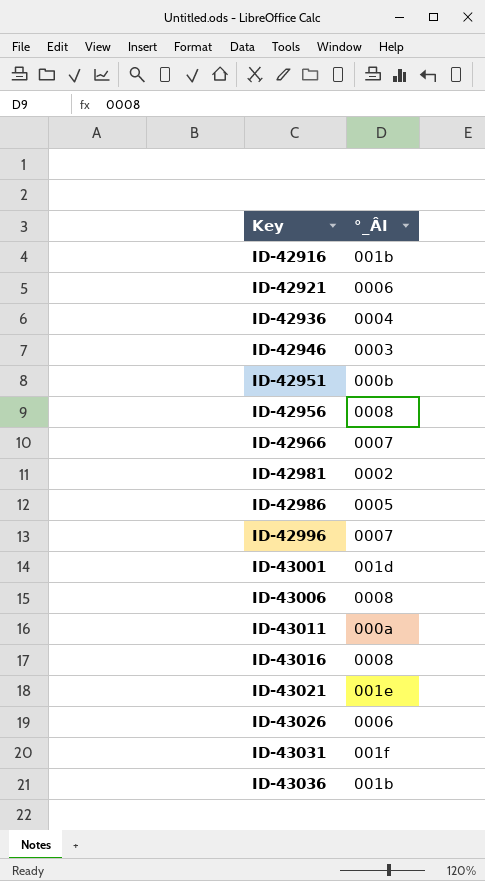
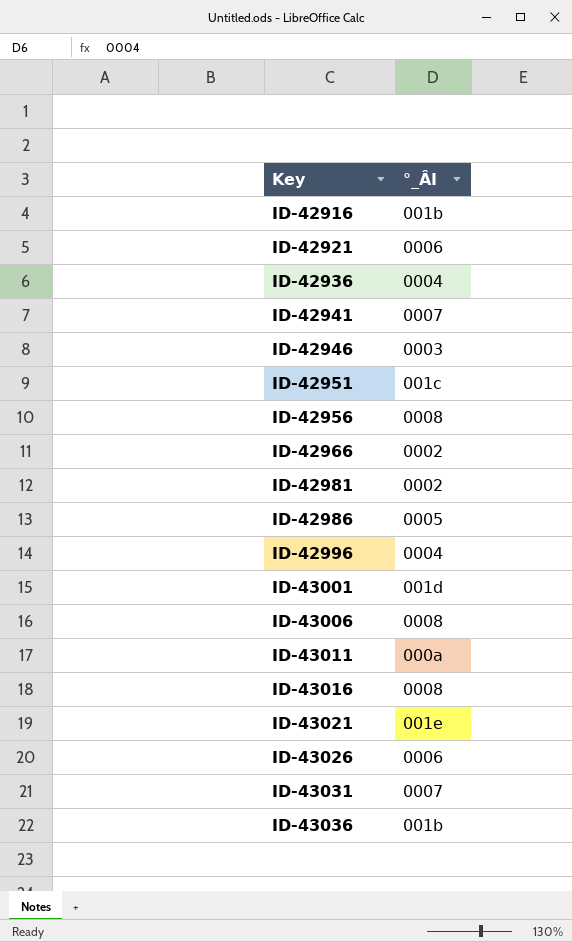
row ID-42941: none -> 0007
ID-42951 | °_ÂI: 000b -> 001c
ID-42966 | °_ÂI: 0007 -> 0002
ID-42996 | °_ÂI: 0007 -> 0004
ID-43031 | °_ÂI: 001f -> 0007

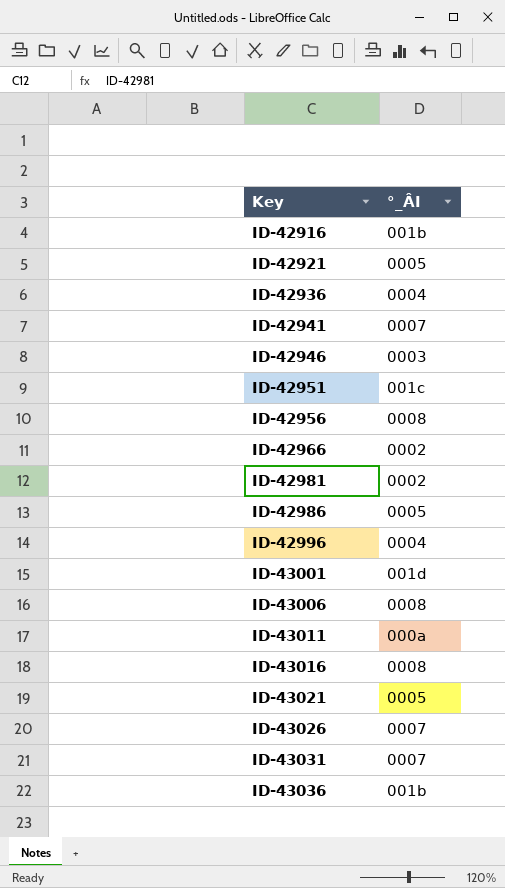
ID-42921 | °_ÂI: 0006 -> 0005
ID-43021 | °_ÂI: 001e -> 0005
ID-43026 | °_ÂI: 0006 -> 0007

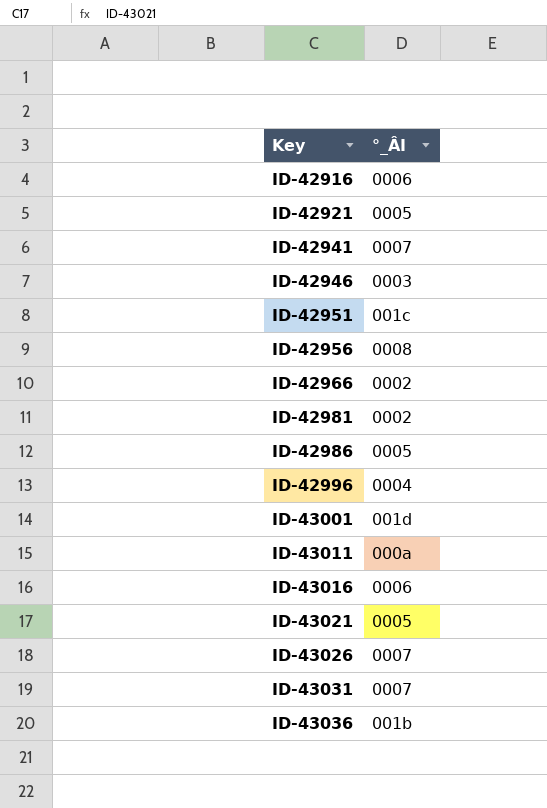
row ID-42936: 0004 -> none
row ID-43006: 0008 -> none
ID-42916 | °_ÂI: 001b -> 0006
ID-43016 | °_ÂI: 0008 -> 0006

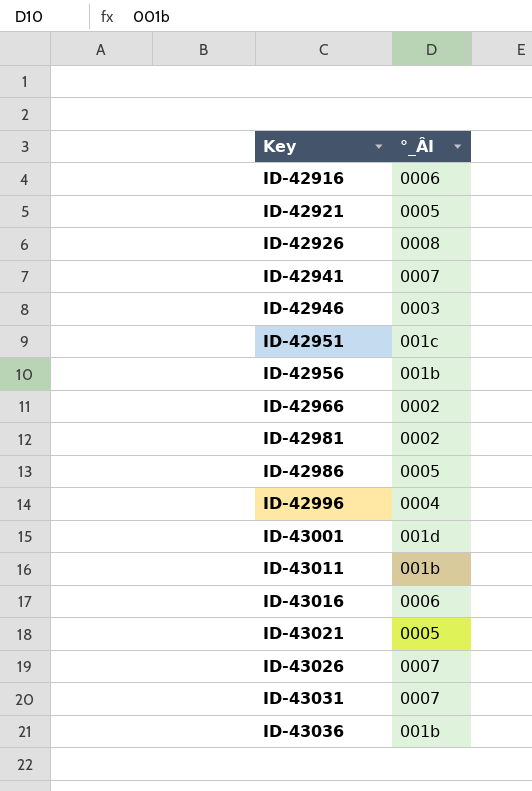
row ID-42926: none -> 0008
ID-42956 | °_ÂI: 0008 -> 001b
ID-43011 | °_ÂI: 000a -> 001b

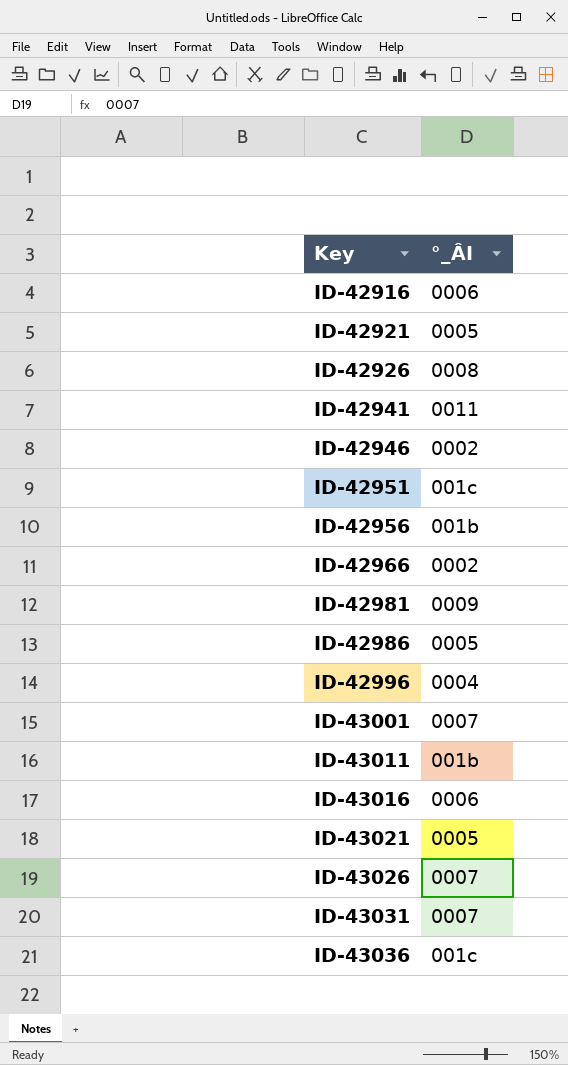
ID-42941 | °_ÂI: 0007 -> 0011
ID-42946 | °_ÂI: 0003 -> 0002
ID-42981 | °_ÂI: 0002 -> 0009
ID-43001 | °_ÂI: 001d -> 0007
ID-43036 | °_ÂI: 001b -> 001c

